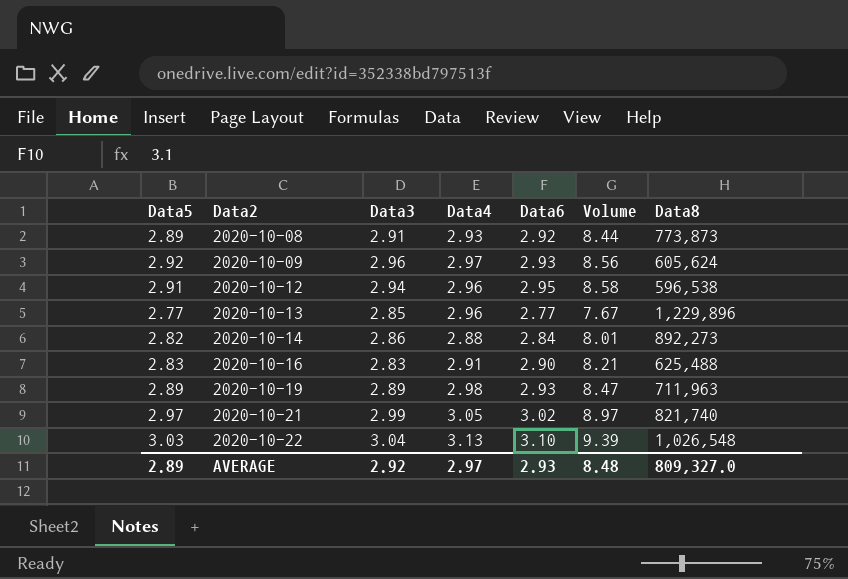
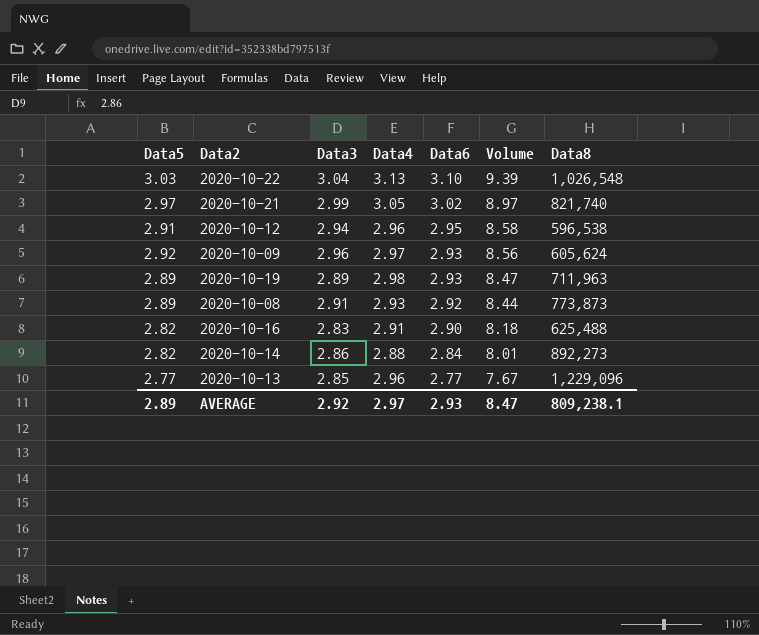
row order: Data2 ascending -> Data6 descending
2020-10-16 | Data5: 2.83 -> 2.82
2020-10-16 | Volume: 8.21 -> 8.18
2020-10-13 | Data8: 1,229,896 -> 1,229,096
AVERAGE | Volume: 8.48 -> 8.47
AVERAGE | Data8: 809,327.0 -> 809,238.1

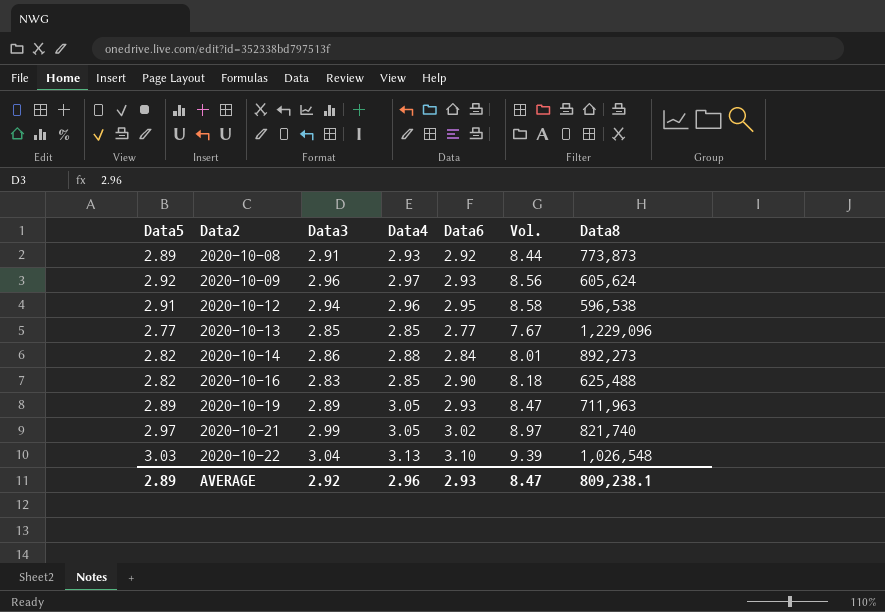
row order: Data6 descending -> Data2 ascending
column name: Volume -> Vol.
2020-10-13 | Data4: 2.96 -> 2.85
2020-10-16 | Data4: 2.91 -> 2.85
2020-10-19 | Data4: 2.98 -> 3.05
AVERAGE | Data4: 2.97 -> 2.96

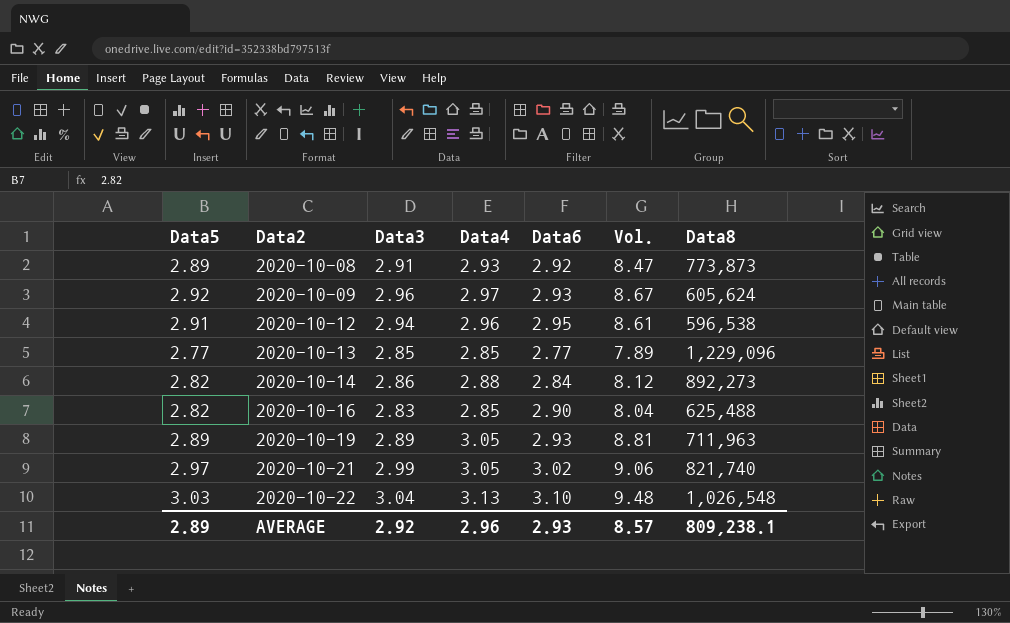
column Vol. | formula: [Data5] * [Data6] -> [Data5] * [Data4]
AVERAGE | Vol.: 8.47 -> 8.57

